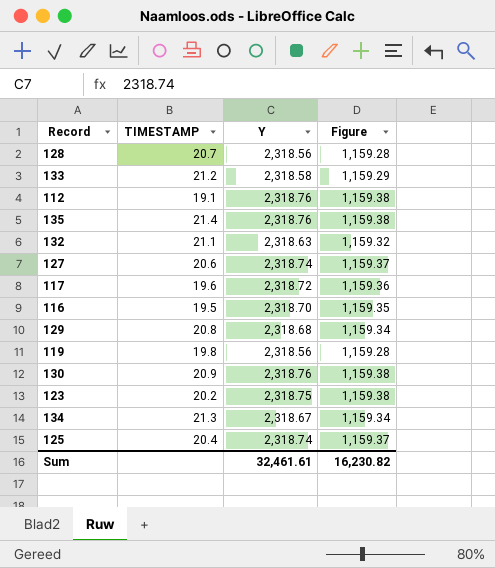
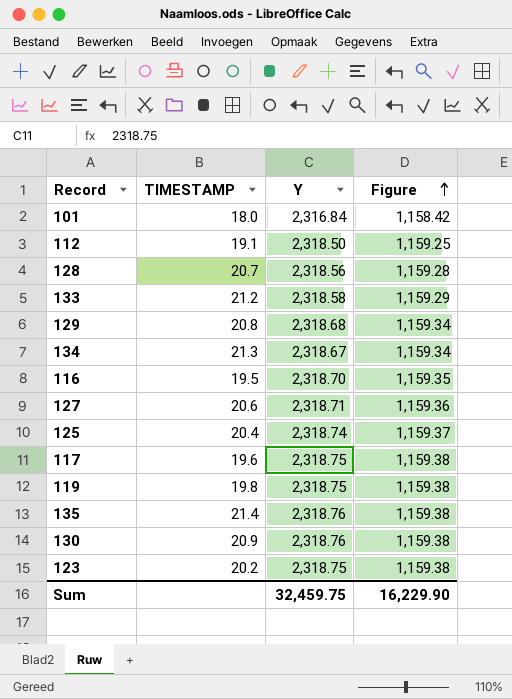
row order: none -> Figure ascending
row 132: 21.1 | 2,318.63 | 1,159.32 -> none
row 101: none -> 18.0 | 2,316.84 | 1,158.42
112 | Y: 2,318.76 -> 2,318.50
112 | Figure: 1,159.38 -> 1,159.25
127 | Y: 2,318.74 -> 2,318.71
127 | Figure: 1,159.37 -> 1,159.36
117 | Y: 2,318.72 -> 2,318.75
117 | Figure: 1,159.36 -> 1,159.38
119 | Y: 2,318.56 -> 2,318.75
119 | Figure: 1,159.28 -> 1,159.38
Sum | Y: 32,461.61 -> 32,459.75
Sum | Figure: 16,230.82 -> 16,229.90

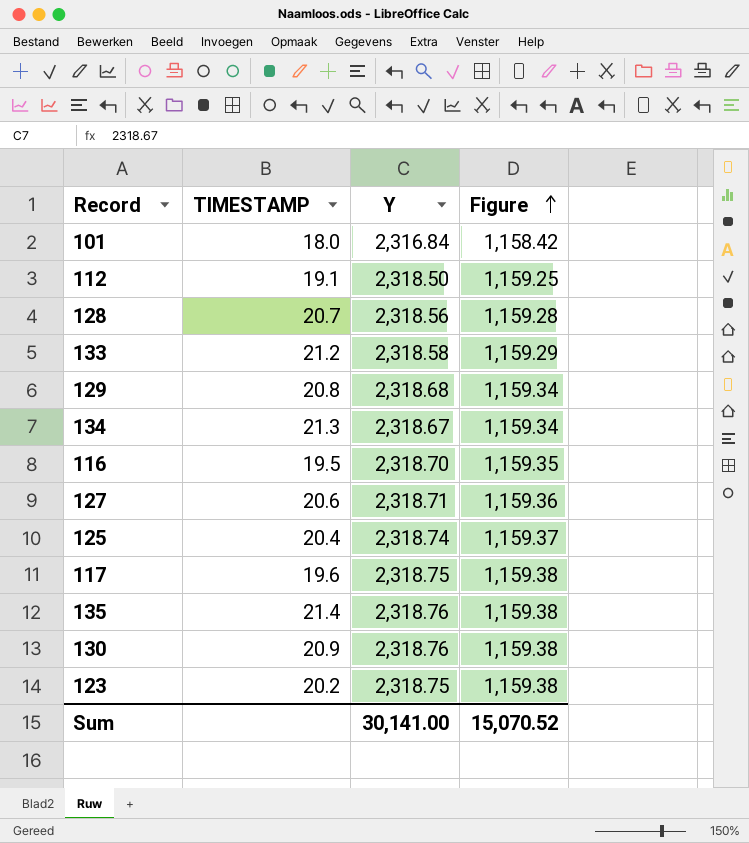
row 119: 19.8 | 2,318.75 | 1,159.38 -> none
Sum | Y: 32,459.75 -> 30,141.00
Sum | Figure: 16,229.90 -> 15,070.52

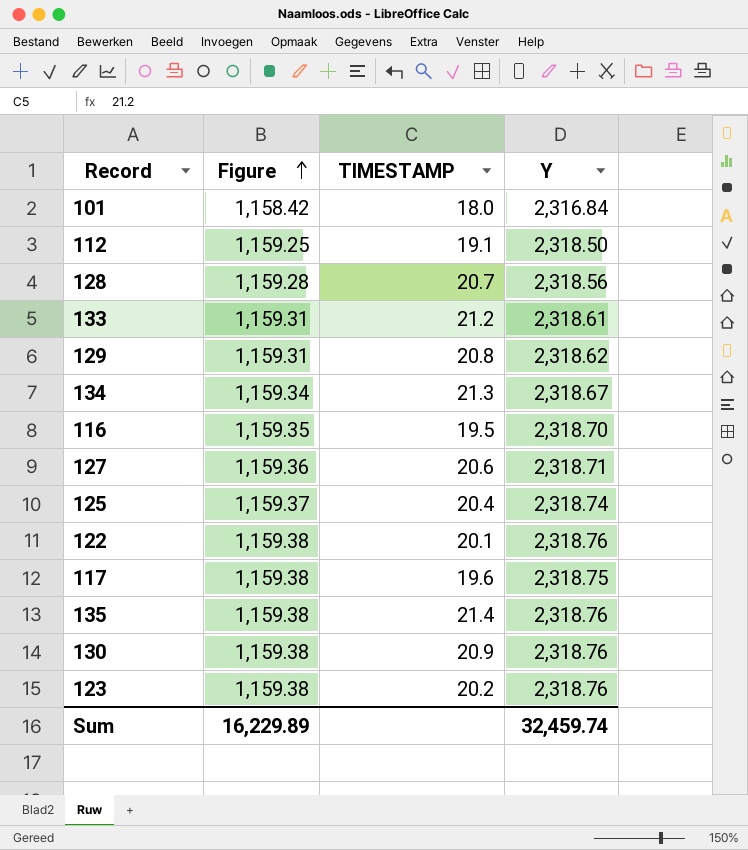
column Figure | position: 4 -> 2
133 | Figure: 1,159.29 -> 1,159.31
133 | Y: 2,318.58 -> 2,318.61
129 | Figure: 1,159.34 -> 1,159.31
129 | Y: 2,318.68 -> 2,318.62
row 122: none -> 1,159.38 | 20.1 | 2,318.76
123 | Y: 2,318.75 -> 2,318.76
Sum | Figure: 15,070.52 -> 16,229.89
Sum | Y: 30,141.00 -> 32,459.74

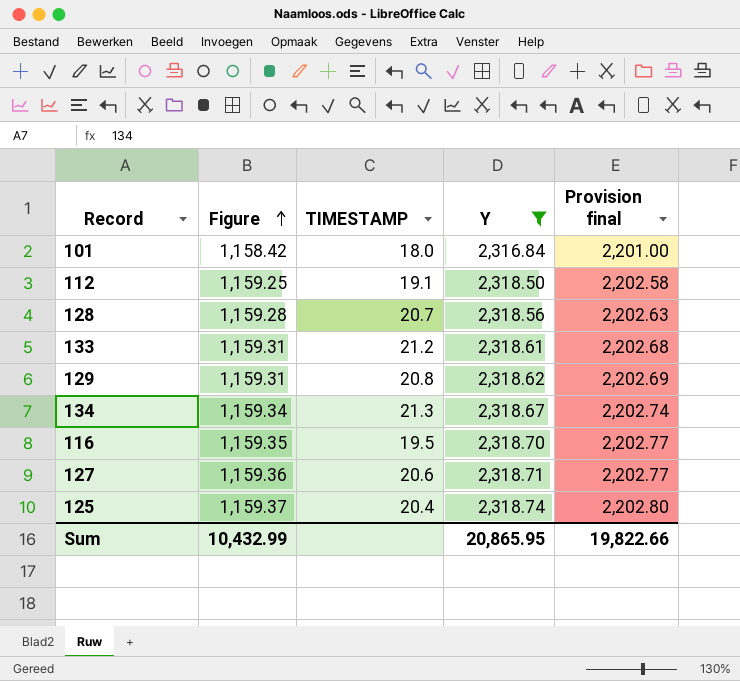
filter: none -> Y <= 2,318.74
column Provision final | formula: none -> [Y] * 0.95
Sum | Figure: 16,229.89 -> 10,432.99
Sum | Y: 32,459.74 -> 20,865.95

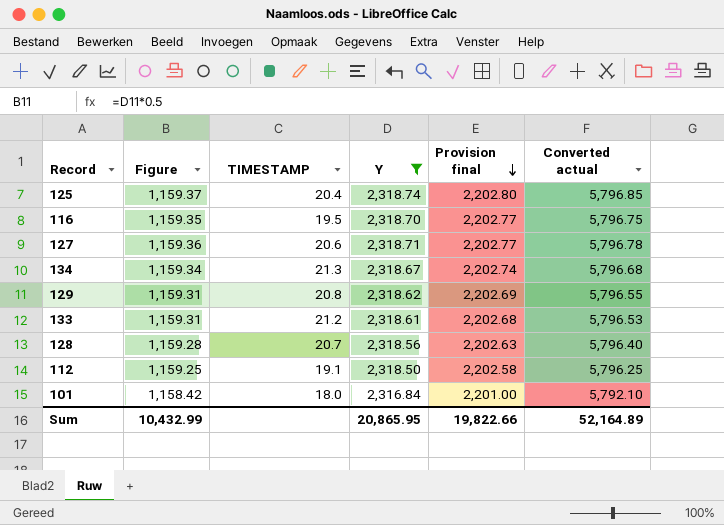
row order: Figure ascending -> Provision final descending
column Converted actual | formula: none -> [Y] * 2.5

